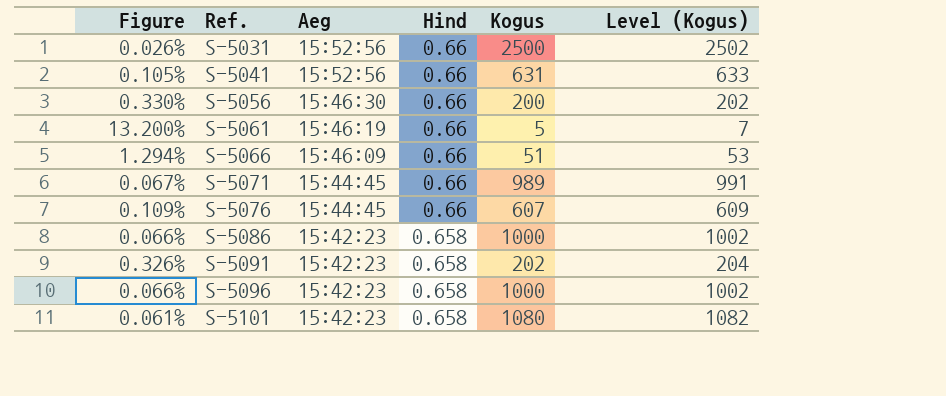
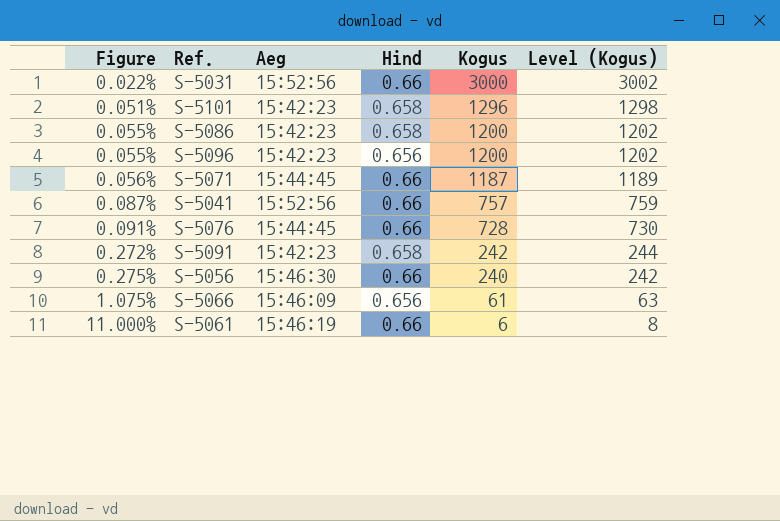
row order: Ref. ascending -> Figure ascending
S-5031 | Figure: 0.026% -> 0.022%
S-5031 | Kogus: 2500 -> 3000
S-5031 | Level (Kogus): 2502 -> 3002
S-5101 | Figure: 0.061% -> 0.051%
S-5101 | Kogus: 1080 -> 1296
S-5101 | Level (Kogus): 1082 -> 1298
S-5086 | Figure: 0.066% -> 0.055%
S-5086 | Kogus: 1000 -> 1200
S-5086 | Level (Kogus): 1002 -> 1202
S-5096 | Figure: 0.066% -> 0.055%
S-5096 | Hind: 0.658 -> 0.656
S-5096 | Kogus: 1000 -> 1200
S-5096 | Level (Kogus): 1002 -> 1202
S-5071 | Figure: 0.067% -> 0.056%
S-5071 | Kogus: 989 -> 1187
S-5071 | Level (Kogus): 991 -> 1189
S-5041 | Figure: 0.105% -> 0.087%
S-5041 | Kogus: 631 -> 757
S-5041 | Level (Kogus): 633 -> 759
S-5076 | Figure: 0.109% -> 0.091%
S-5076 | Kogus: 607 -> 728
S-5076 | Level (Kogus): 609 -> 730
S-5091 | Figure: 0.326% -> 0.272%
S-5091 | Kogus: 202 -> 242
S-5091 | Level (Kogus): 204 -> 244
S-5056 | Figure: 0.330% -> 0.275%
S-5056 | Kogus: 200 -> 240
S-5056 | Level (Kogus): 202 -> 242
S-5066 | Figure: 1.294% -> 1.075%
S-5066 | Hind: 0.66 -> 0.656
S-5066 | Kogus: 51 -> 61
S-5066 | Level (Kogus): 53 -> 63
S-5061 | Figure: 13.200% -> 11.000%
S-5061 | Kogus: 5 -> 6
S-5061 | Level (Kogus): 7 -> 8

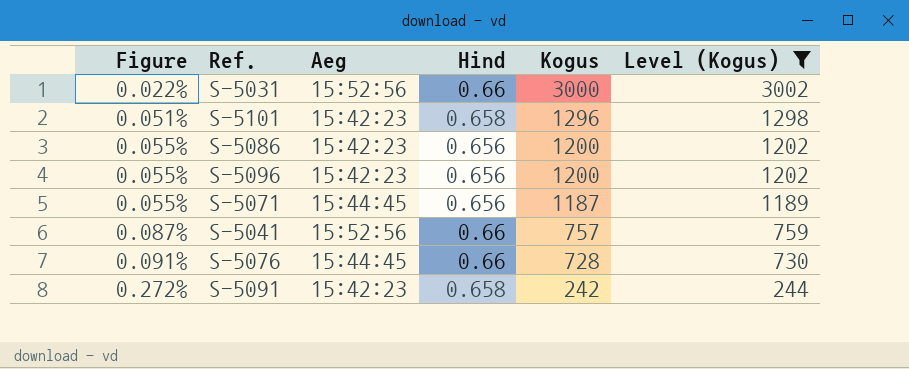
filter: none -> Level (Kogus) >= 244
S-5086 | Hind: 0.658 -> 0.656
S-5071 | Figure: 0.056% -> 0.055%
S-5071 | Hind: 0.66 -> 0.656

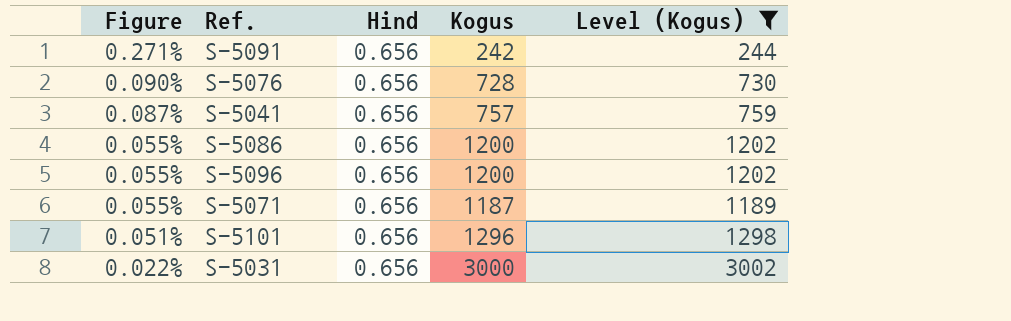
row order: Figure ascending -> Figure descending
column Aeg | position: 3 -> none
S-5091 | Figure: 0.272% -> 0.271%
S-5091 | Hind: 0.658 -> 0.656
S-5076 | Figure: 0.091% -> 0.090%
S-5076 | Hind: 0.66 -> 0.656
S-5041 | Hind: 0.66 -> 0.656
S-5101 | Hind: 0.658 -> 0.656
S-5031 | Hind: 0.66 -> 0.656

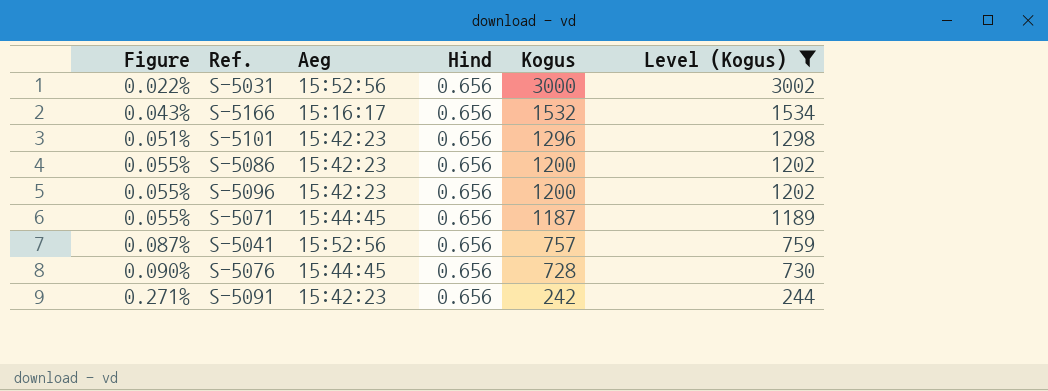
row order: Figure descending -> Figure ascending
column Aeg | position: none -> 3
row S-5166: none -> 0.043% | 15:16:17 | 0.656 | 1532 | 1534

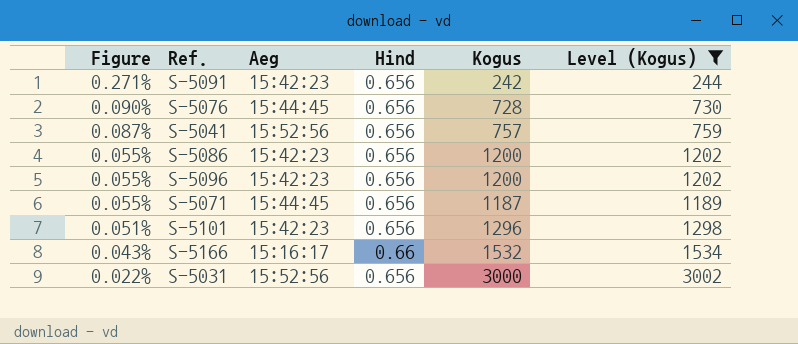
row order: Figure ascending -> Figure descending
S-5166 | Hind: 0.656 -> 0.66

